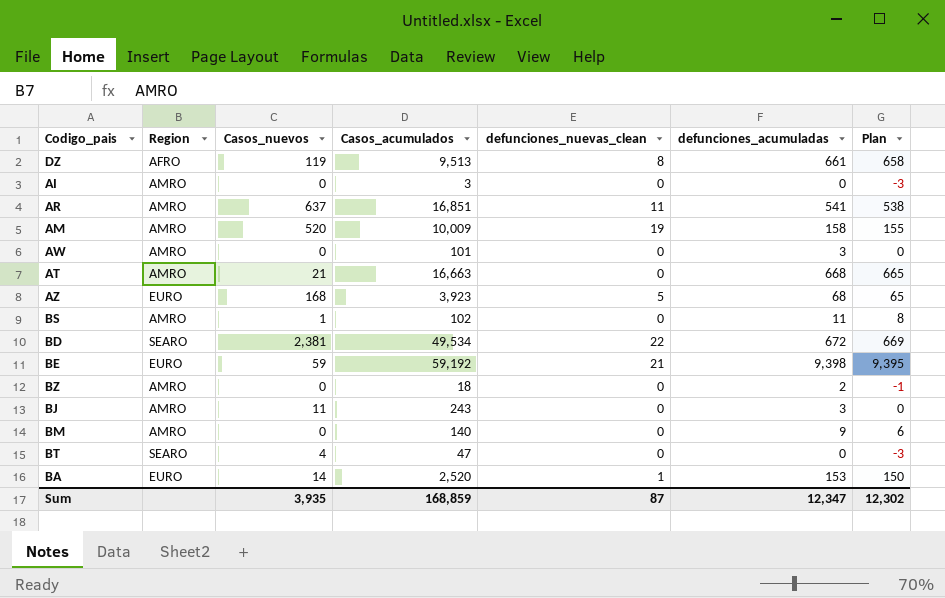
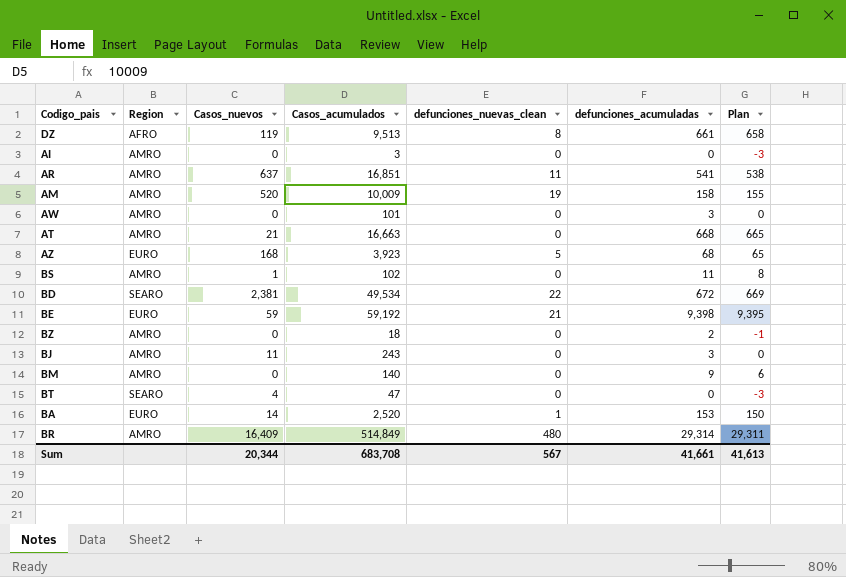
row BR: none -> AMRO | 16,409 | 514,849 | 480 | 29,314 | 29,311
Sum | Casos_nuevos: 3,935 -> 20,344
Sum | Casos_acumulados: 168,859 -> 683,708
Sum | defunciones_nuevas_clean: 87 -> 567
Sum | defunciones_acumuladas: 12,347 -> 41,661
Sum | Plan: 12,302 -> 41,613

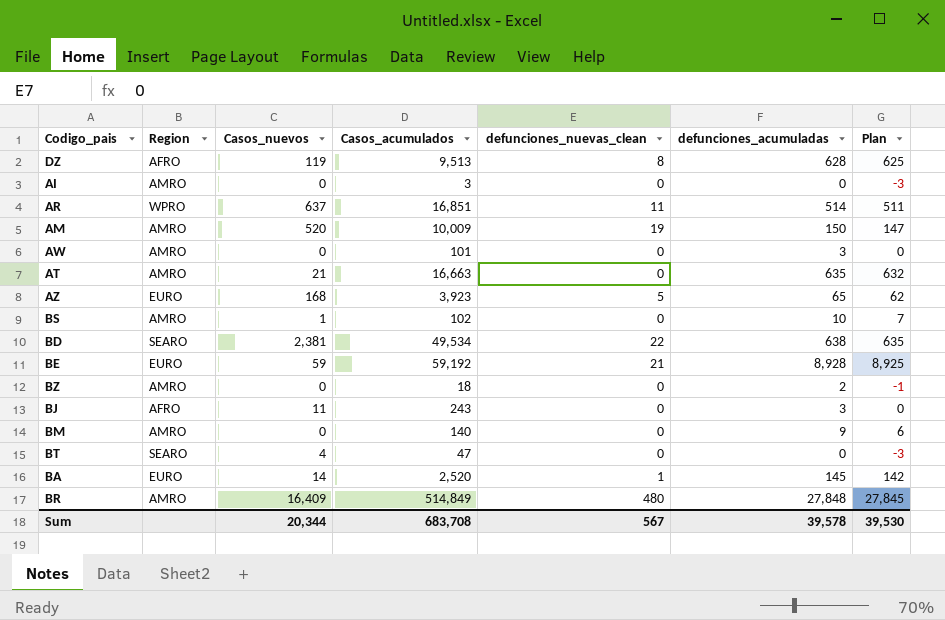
DZ | defunciones_acumuladas: 661 -> 628
DZ | Plan: 658 -> 625
AR | Region: AMRO -> WPRO
AR | defunciones_acumuladas: 541 -> 514
AR | Plan: 538 -> 511
AM | defunciones_acumuladas: 158 -> 150
AM | Plan: 155 -> 147
AT | defunciones_acumuladas: 668 -> 635
AT | Plan: 665 -> 632
AZ | defunciones_acumuladas: 68 -> 65
AZ | Plan: 65 -> 62
BS | defunciones_acumuladas: 11 -> 10
BS | Plan: 8 -> 7
BD | defunciones_acumuladas: 672 -> 638
BD | Plan: 669 -> 635
BE | defunciones_acumuladas: 9,398 -> 8,928
BE | Plan: 9,395 -> 8,925
BJ | Region: AMRO -> AFRO
BA | defunciones_acumuladas: 153 -> 145
BA | Plan: 150 -> 142
BR | defunciones_acumuladas: 29,314 -> 27,848
BR | Plan: 29,311 -> 27,845
Sum | defunciones_acumuladas: 41,661 -> 39,578
Sum | Plan: 41,613 -> 39,530

